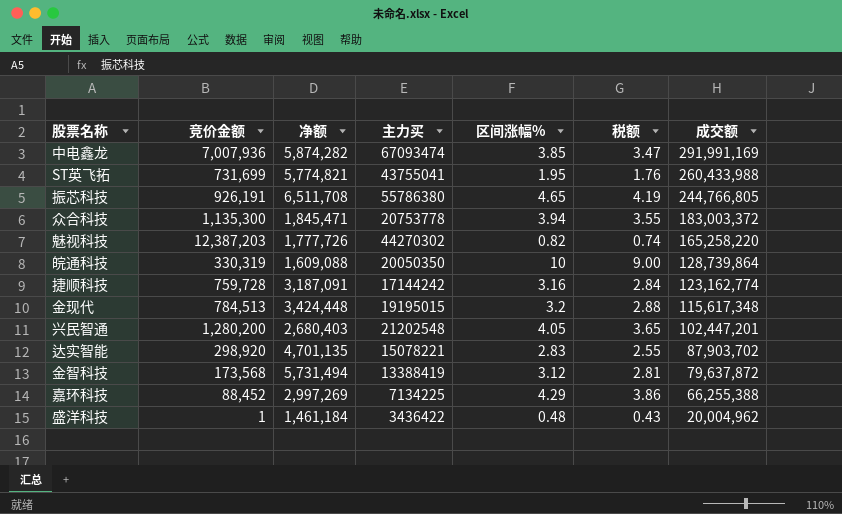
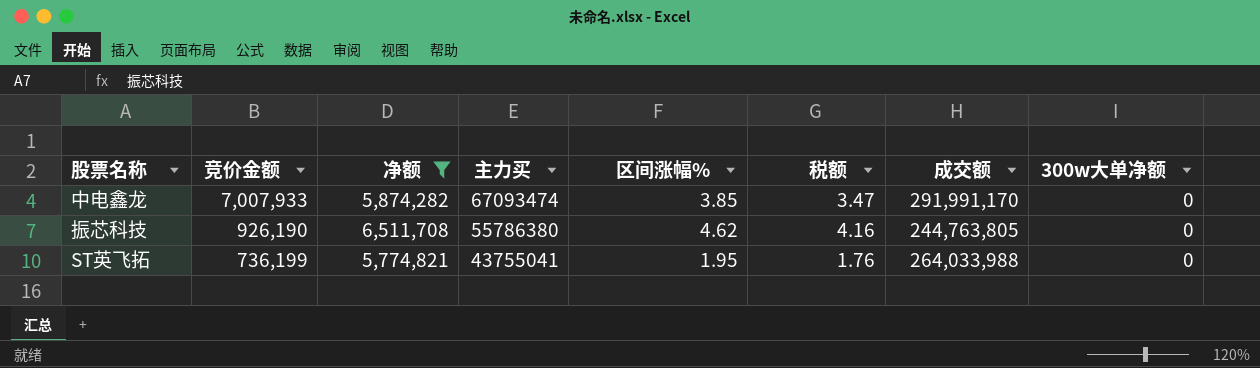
filter: none -> 净额 >= 5,774,821
row order: 成交额 descending -> 竞价金额 descending
column 300w大单净额 | position: none -> 8
中电鑫龙 | 竞价金额: 7,007,936 -> 7,007,933
中电鑫龙 | 成交额: 291,991,169 -> 291,991,170
振芯科技 | 竞价金额: 926,191 -> 926,190
振芯科技 | 区间涨幅%: 4.65 -> 4.62
振芯科技 | 税额: 4.19 -> 4.16
振芯科技 | 成交额: 244,766,805 -> 244,763,805
ST英飞拓 | 竞价金额: 731,699 -> 736,199
ST英飞拓 | 成交额: 260,433,988 -> 264,033,988

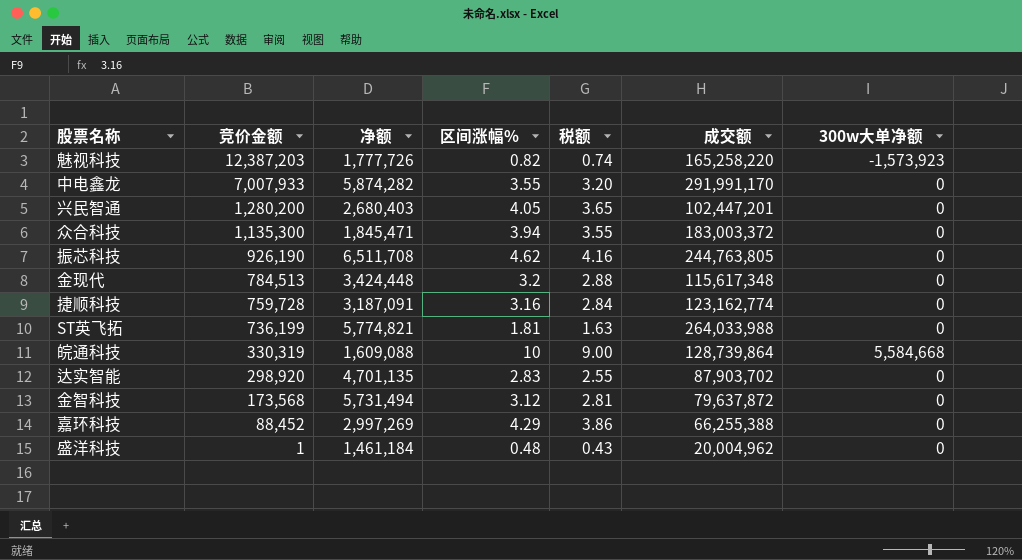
filter: 净额 >= 5,774,821 -> none
column 主力买 | position: 4 -> none
中电鑫龙 | 区间涨幅%: 3.85 -> 3.55
中电鑫龙 | 税额: 3.47 -> 3.20
ST英飞拓 | 区间涨幅%: 1.95 -> 1.81
ST英飞拓 | 税额: 1.76 -> 1.63

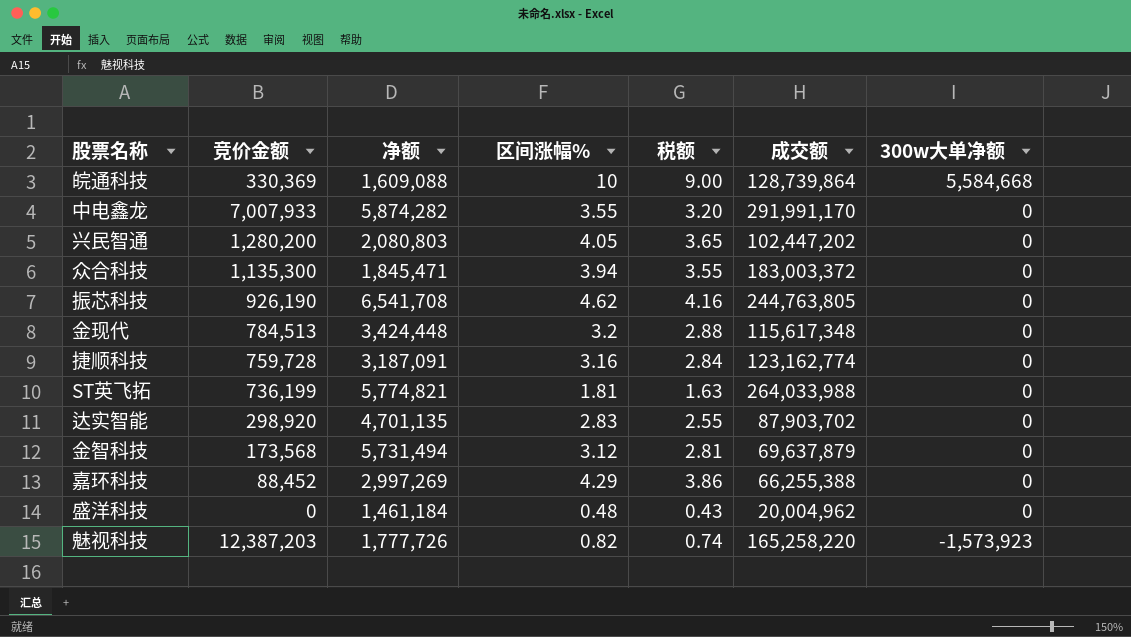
row order: 竞价金额 descending -> 300w大单净额 descending
皖通科技 | 竞价金额: 330,319 -> 330,369
兴民智通 | 净额: 2,680,403 -> 2,080,803
兴民智通 | 成交额: 102,447,201 -> 102,447,202
振芯科技 | 净额: 6,511,708 -> 6,541,708
金智科技 | 成交额: 79,637,872 -> 69,637,879
盛洋科技 | 竞价金额: 1 -> 0

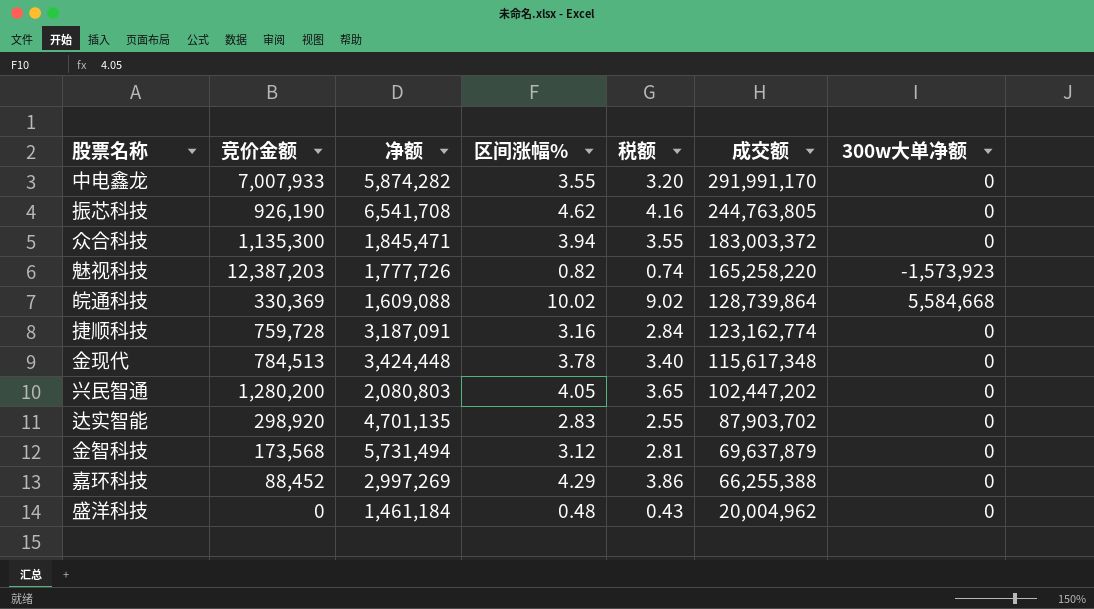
row order: 300w大单净额 descending -> 成交额 descending
row ST英飞拓: 736,199 | 5,774,821 | 1.81 | 1.63 | 264,033,988 | 0 -> none
皖通科技 | 区间涨幅%: 10 -> 10.02
皖通科技 | 税额: 9.00 -> 9.02
金现代 | 区间涨幅%: 3.2 -> 3.78
金现代 | 税额: 2.88 -> 3.40

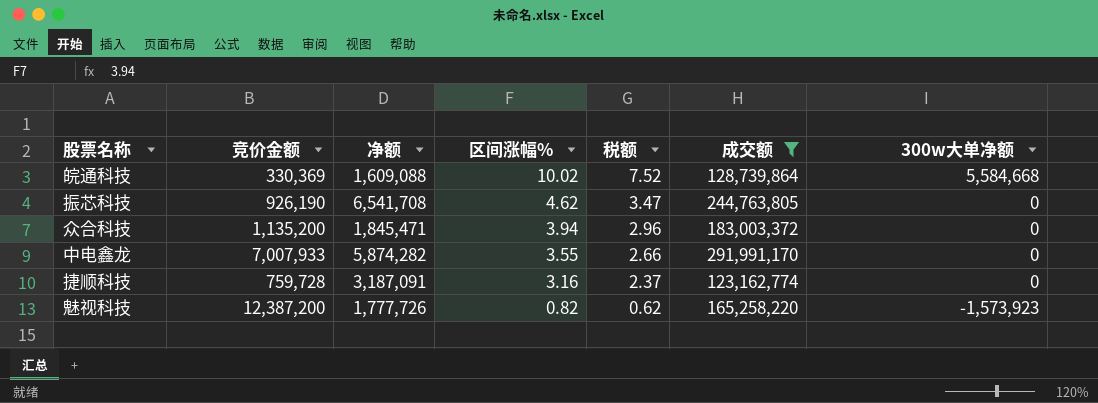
filter: none -> 成交额 >= 123,162,774
row order: 成交额 descending -> 区间涨幅% descending
column 税额 | formula: [区间涨幅%] * 0.9 -> [区间涨幅%] * 0.75
众合科技 | 竞价金额: 1,135,300 -> 1,135,200
魅视科技 | 竞价金额: 12,387,203 -> 12,387,200

